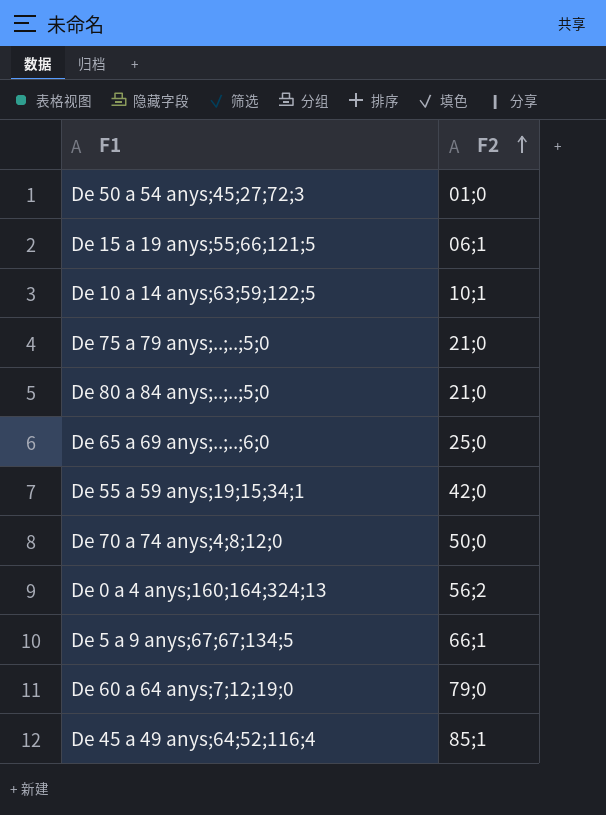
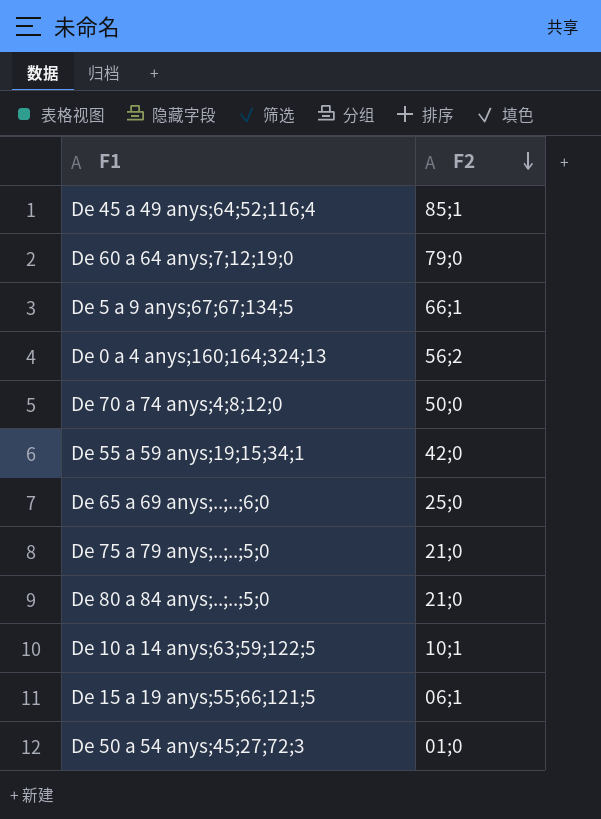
row order: F2 ascending -> F2 descending

